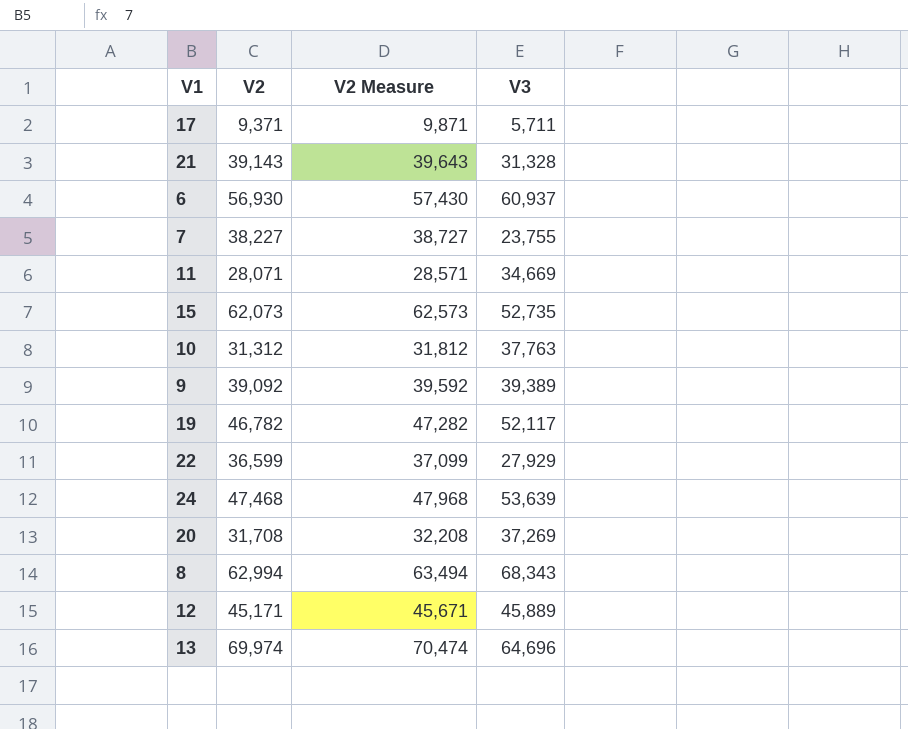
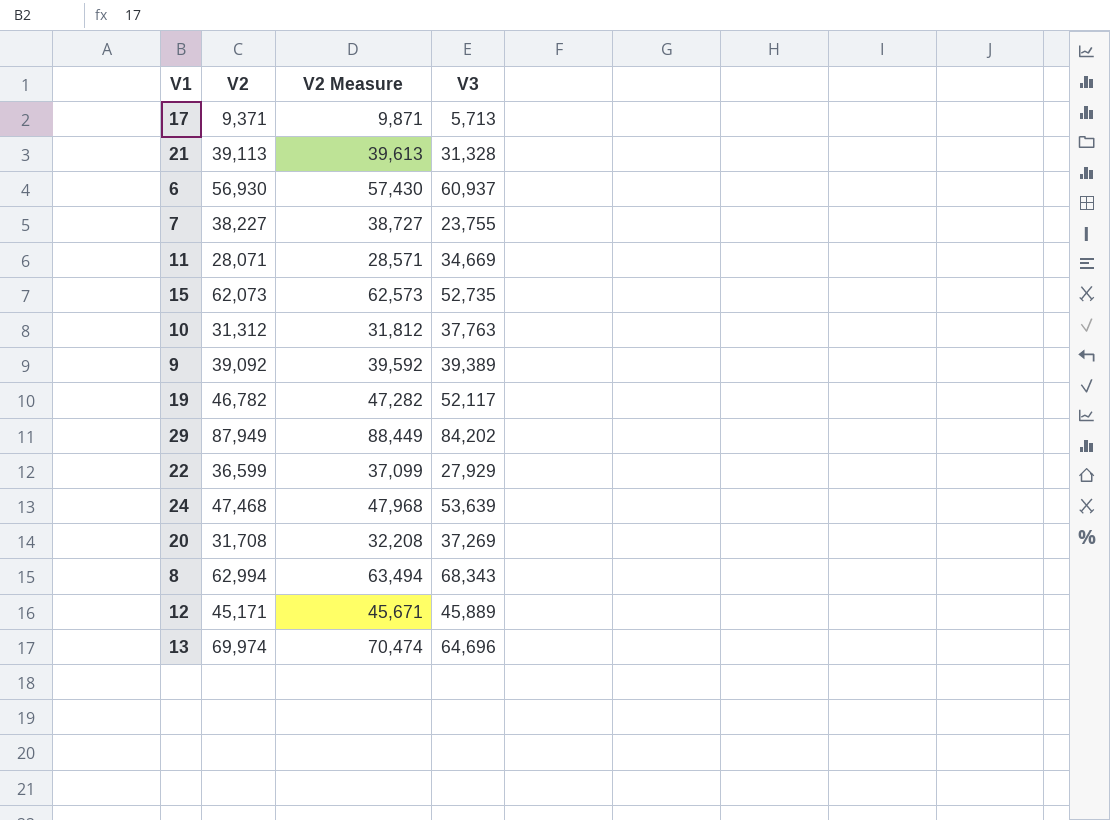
17 | V3: 5,711 -> 5,713
21 | V2: 39,143 -> 39,113
21 | V2 Measure: 39,643 -> 39,613
row 29: none -> 87,949 | 88,449 | 84,202

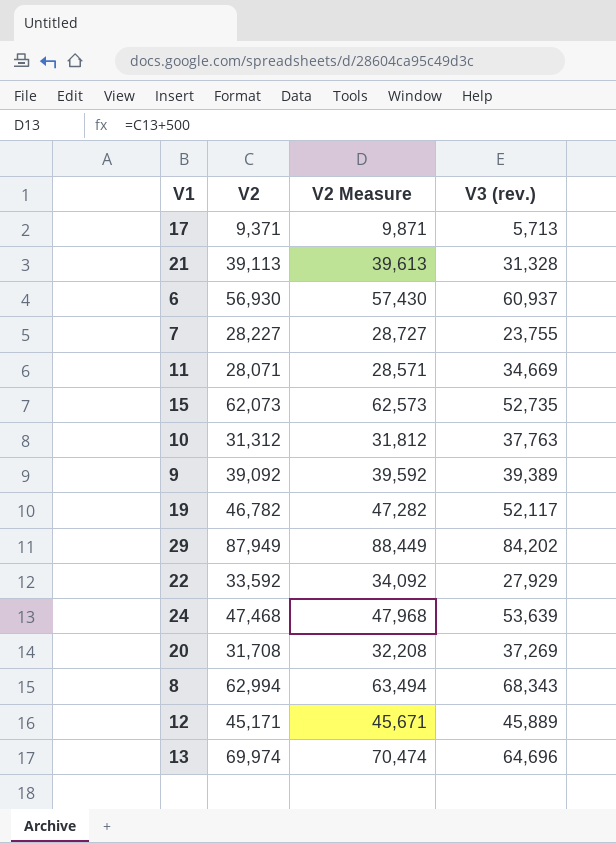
column name: V3 -> V3 (rev.)
7 | V2: 38,227 -> 28,227
7 | V2 Measure: 38,727 -> 28,727
22 | V2: 36,599 -> 33,592
22 | V2 Measure: 37,099 -> 34,092

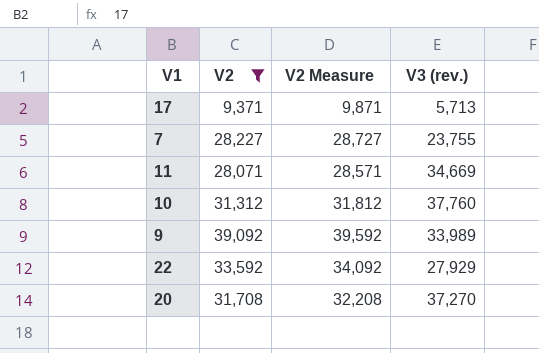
filter: none -> V2 <= 39,092
10 | V3 (rev.): 37,763 -> 37,760
9 | V3 (rev.): 39,389 -> 33,989
20 | V3 (rev.): 37,269 -> 37,270

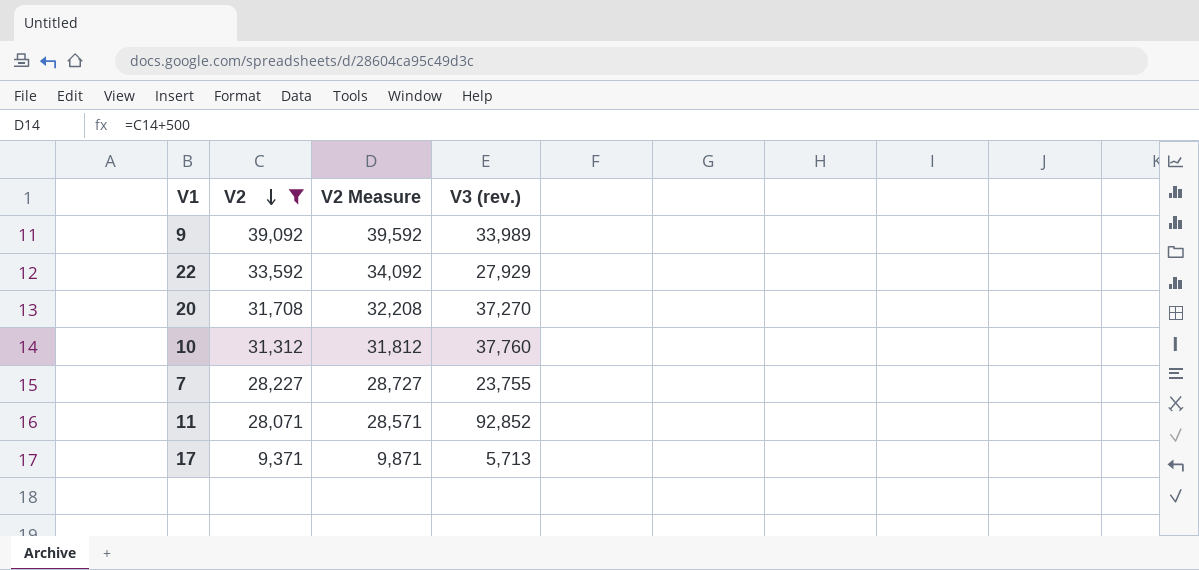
row order: none -> V2 descending
11 | V3 (rev.): 34,669 -> 92,852

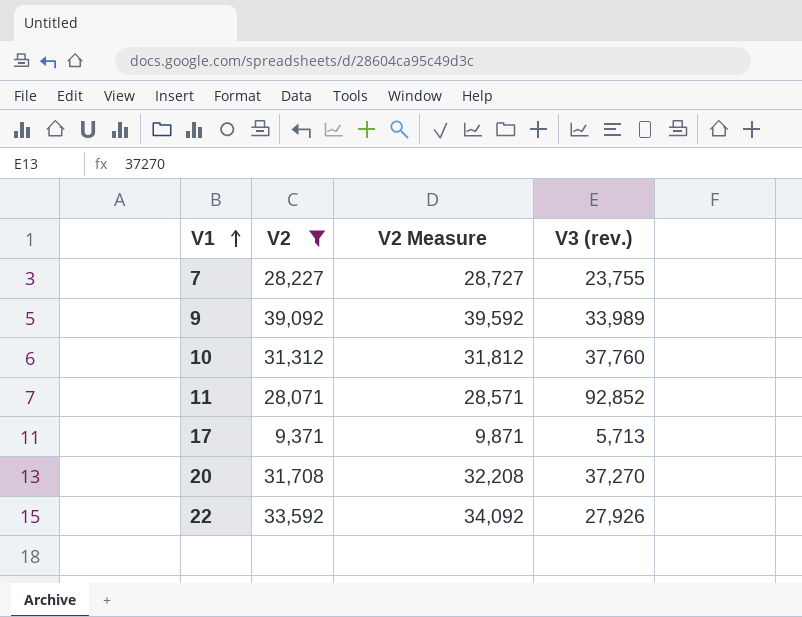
row order: V2 descending -> V1 ascending
22 | V3 (rev.): 27,929 -> 27,926

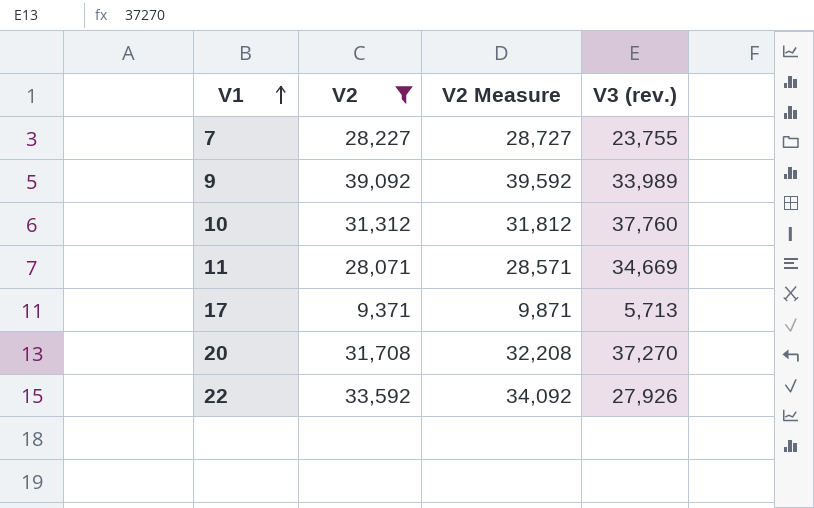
11 | V3 (rev.): 92,852 -> 34,669

